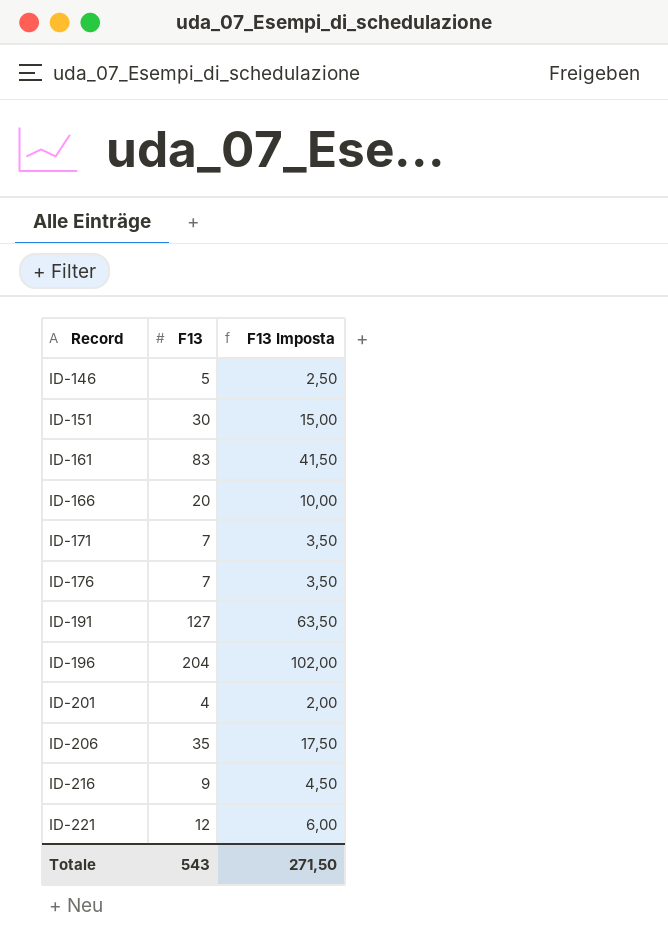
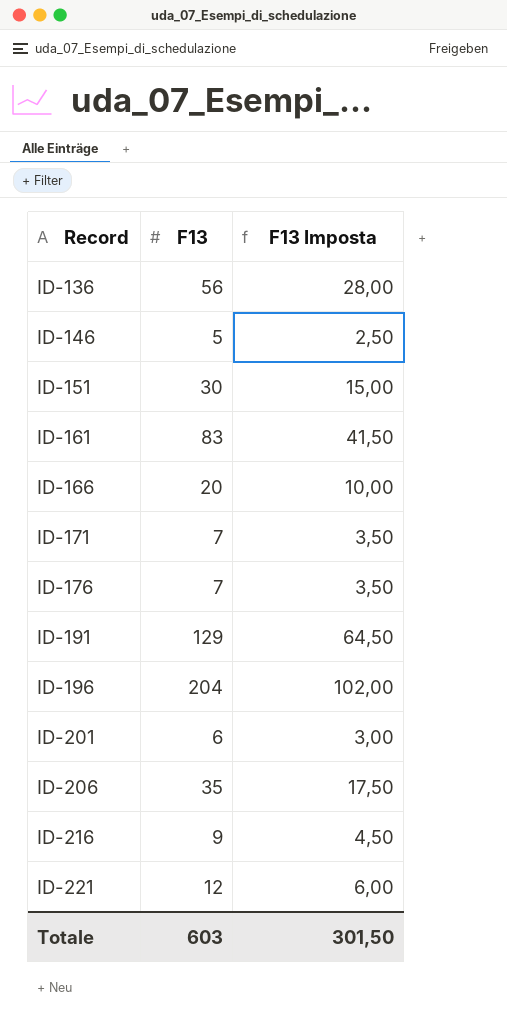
row ID-136: none -> 56 | 28,00
ID-191 | F13: 127 -> 129
ID-191 | F13 Imposta: 63,50 -> 64,50
ID-201 | F13: 4 -> 6
ID-201 | F13 Imposta: 2,00 -> 3,00
Totale | F13: 543 -> 603
Totale | F13 Imposta: 271,50 -> 301,50

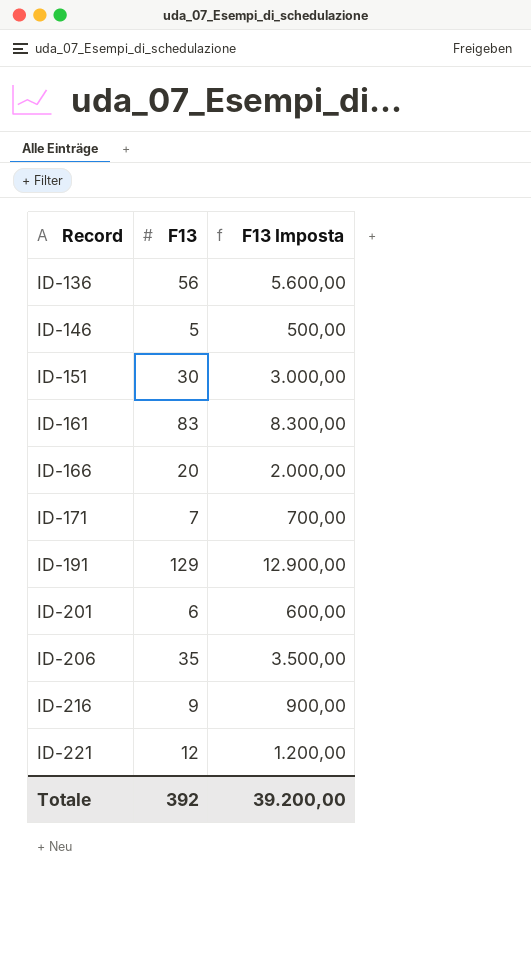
column F13 Imposta | formula: [F13] * 0,5 -> [F13] * 100
row ID-176: 7 | 3,50 -> none
row ID-196: 204 | 102,00 -> none
Totale | F13: 603 -> 392
Totale | F13 Imposta: 301,50 -> 39.200,00

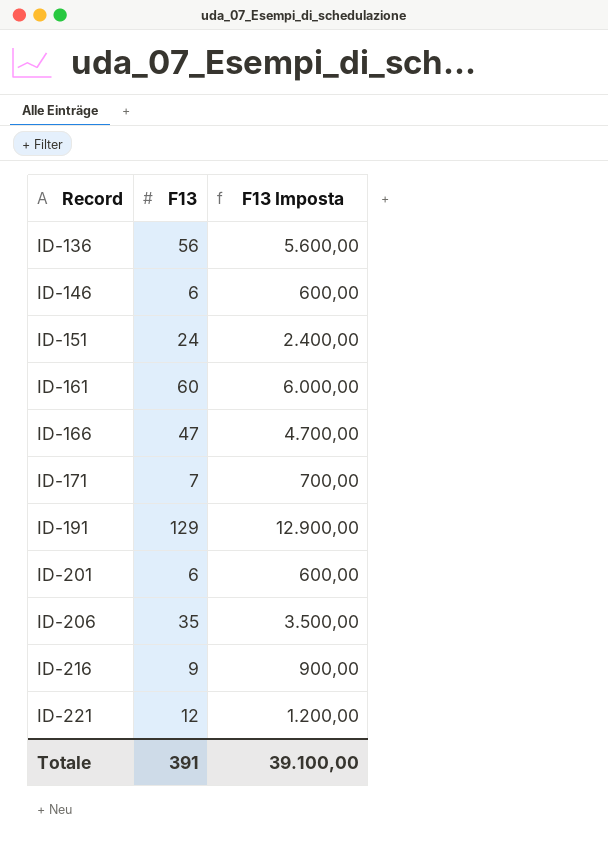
ID-146 | F13: 5 -> 6
ID-146 | F13 Imposta: 500,00 -> 600,00
ID-151 | F13: 30 -> 24
ID-151 | F13 Imposta: 3.000,00 -> 2.400,00
ID-161 | F13: 83 -> 60
ID-161 | F13 Imposta: 8.300,00 -> 6.000,00
ID-166 | F13: 20 -> 47
ID-166 | F13 Imposta: 2.000,00 -> 4.700,00
Totale | F13: 392 -> 391
Totale | F13 Imposta: 39.200,00 -> 39.100,00

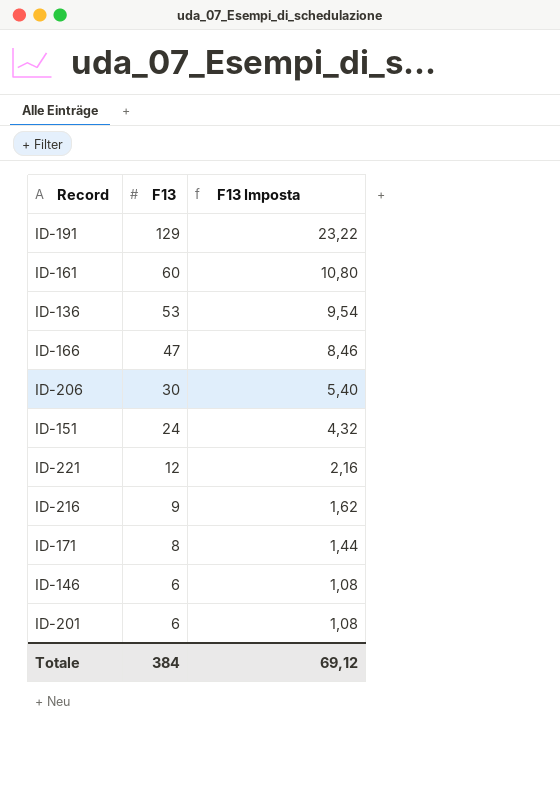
row order: Record ascending -> F13 descending
column F13 Imposta | formula: [F13] * 100 -> [F13] * 0,18
ID-136 | F13: 56 -> 53
ID-206 | F13: 35 -> 30
ID-171 | F13: 7 -> 8
Totale | F13: 391 -> 384
Totale | F13 Imposta: 39.100,00 -> 69,12

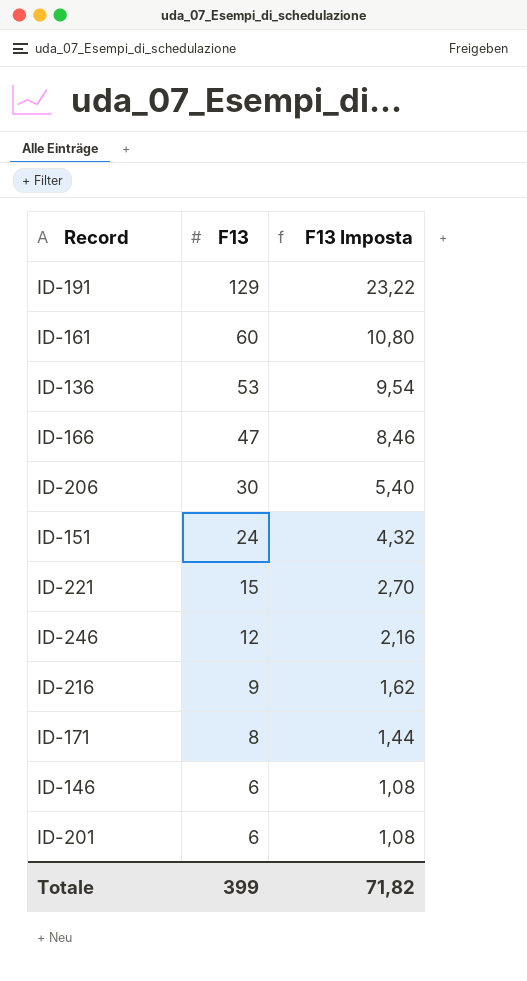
ID-221 | F13: 12 -> 15
ID-221 | F13 Imposta: 2,16 -> 2,70
row ID-246: none -> 12 | 2,16
Totale | F13: 384 -> 399
Totale | F13 Imposta: 69,12 -> 71,82

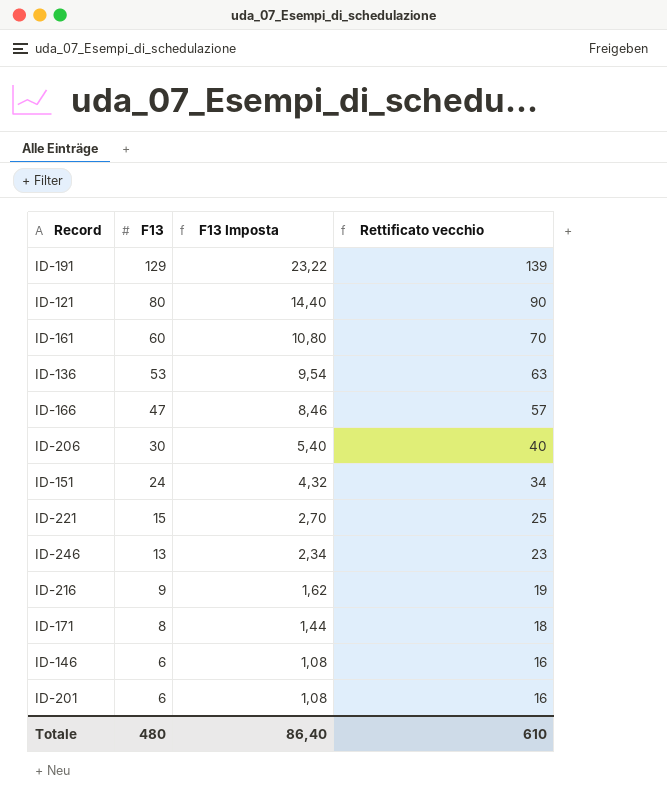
column Rettificato vecchio | formula: none -> [F13] + 10
row ID-121: none -> 80 | 14,40 | 90
ID-246 | F13: 12 -> 13
ID-246 | F13 Imposta: 2,16 -> 2,34
Totale | F13: 399 -> 480
Totale | F13 Imposta: 71,82 -> 86,40

